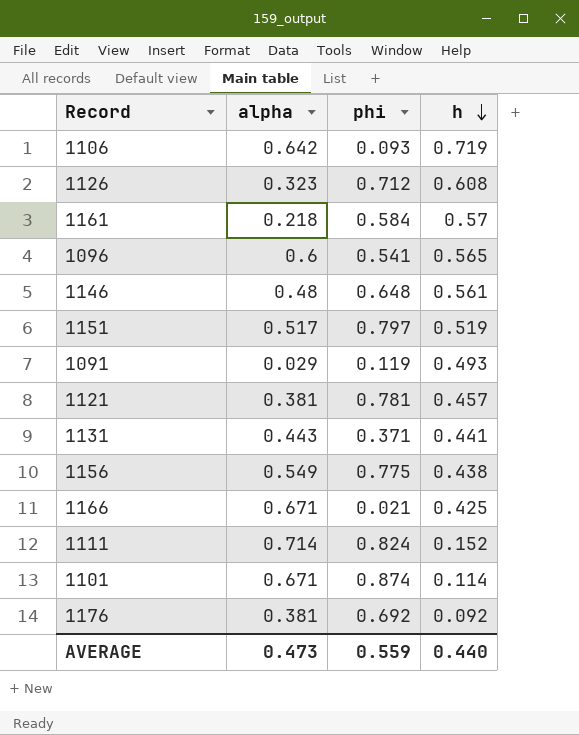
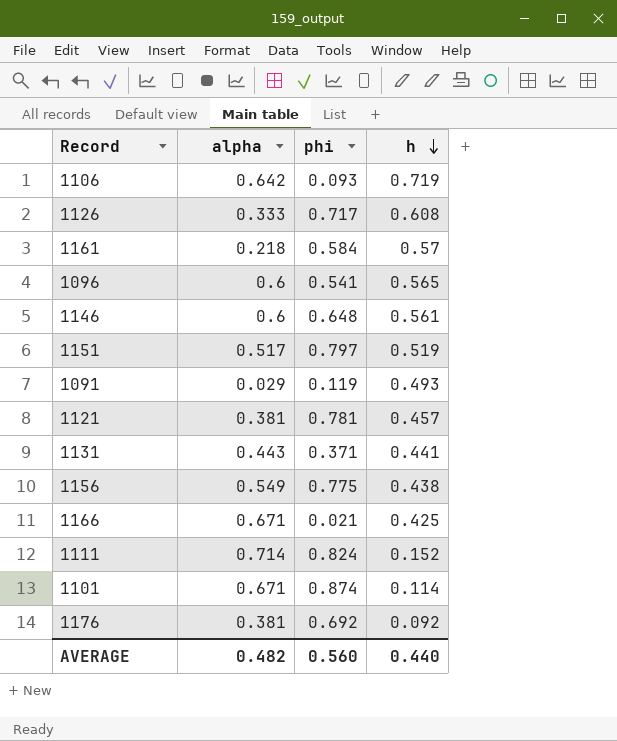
1126 | alpha: 0.323 -> 0.333
1126 | phi: 0.712 -> 0.717
1146 | alpha: 0.48 -> 0.6
AVERAGE | alpha: 0.473 -> 0.482
AVERAGE | phi: 0.559 -> 0.560

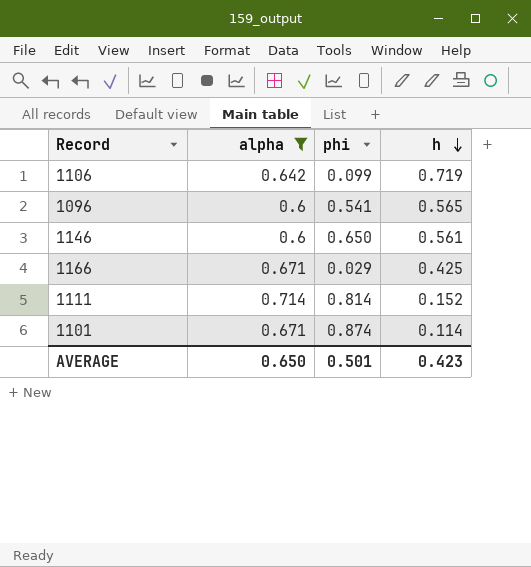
filter: none -> alpha >= 0.6
1106 | phi: 0.093 -> 0.099
1146 | phi: 0.648 -> 0.650
1166 | phi: 0.021 -> 0.029
1111 | phi: 0.824 -> 0.814
AVERAGE | alpha: 0.482 -> 0.650
AVERAGE | phi: 0.560 -> 0.501
AVERAGE | h: 0.440 -> 0.423

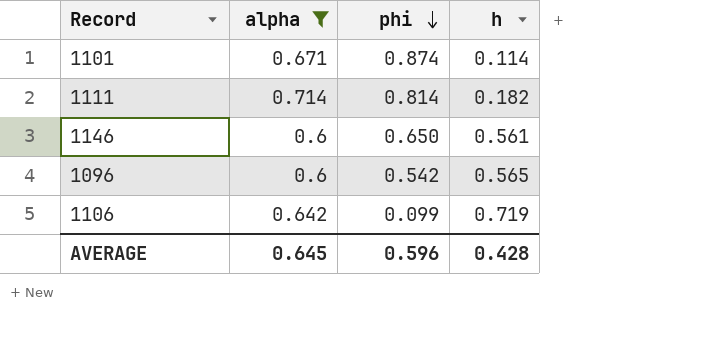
row order: h descending -> phi descending
row 1166: 0.671 | 0.029 | 0.425 -> none
1111 | h: 0.152 -> 0.182
1096 | phi: 0.541 -> 0.542
AVERAGE | alpha: 0.650 -> 0.645
AVERAGE | phi: 0.501 -> 0.596
AVERAGE | h: 0.423 -> 0.428

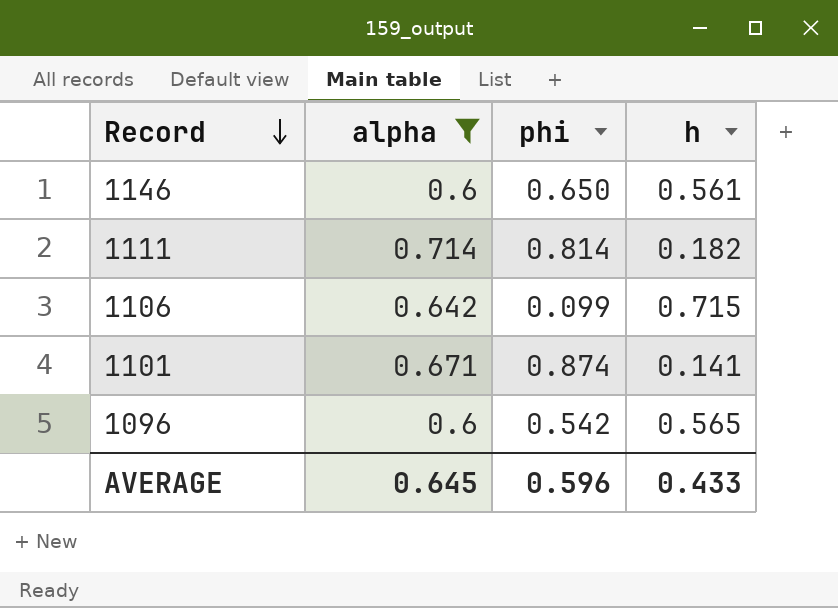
row order: phi descending -> Record descending
1106 | h: 0.719 -> 0.715
1101 | h: 0.114 -> 0.141
AVERAGE | h: 0.428 -> 0.433

